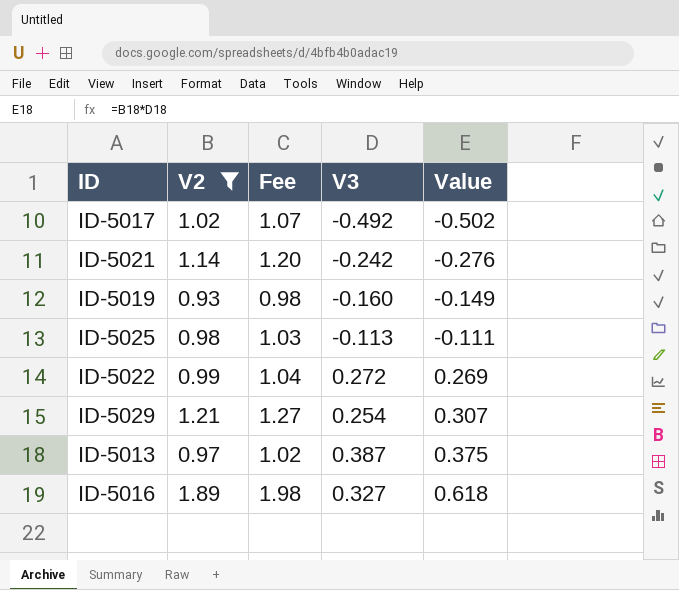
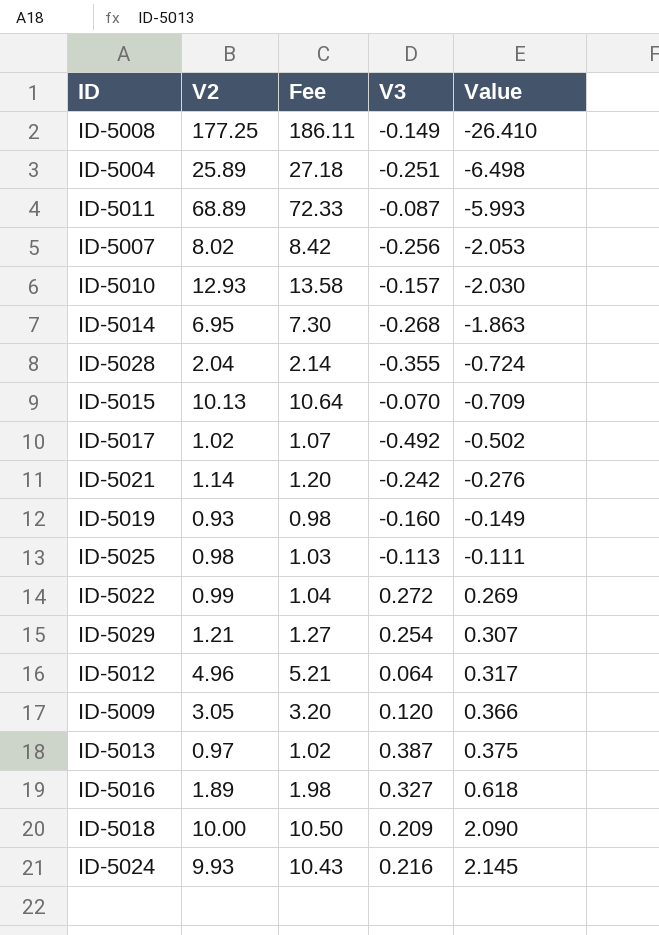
filter: V2 <= 1.89 -> none

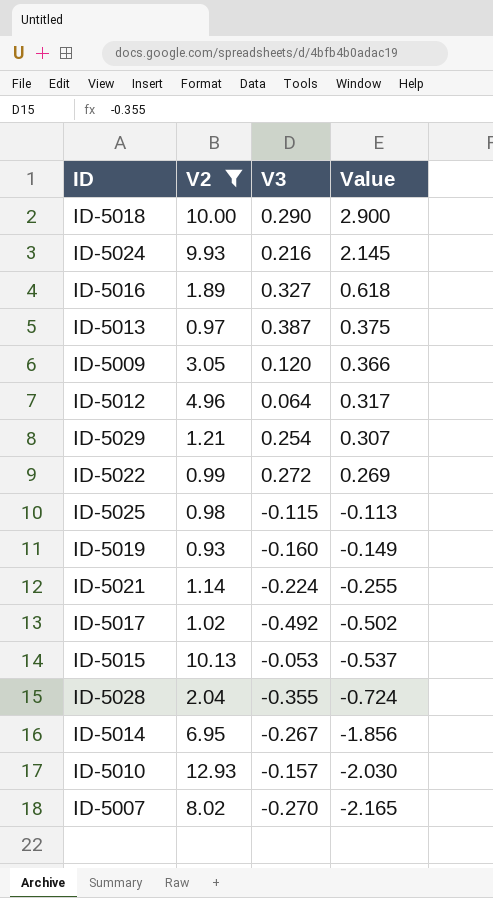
filter: none -> V2 <= 12.93
row order: Value ascending -> Value descending
column Fee | formula: [V2] * 1.05 -> none
ID-5018 | V3: 0.209 -> 0.290
ID-5018 | Value: 2.090 -> 2.900
ID-5025 | V3: -0.113 -> -0.115
ID-5025 | Value: -0.111 -> -0.113
ID-5021 | V3: -0.242 -> -0.224
ID-5021 | Value: -0.276 -> -0.255
ID-5015 | V3: -0.070 -> -0.053
ID-5015 | Value: -0.709 -> -0.537
ID-5014 | V3: -0.268 -> -0.267
ID-5014 | Value: -1.863 -> -1.856
ID-5007 | V3: -0.256 -> -0.270
ID-5007 | Value: -2.053 -> -2.165

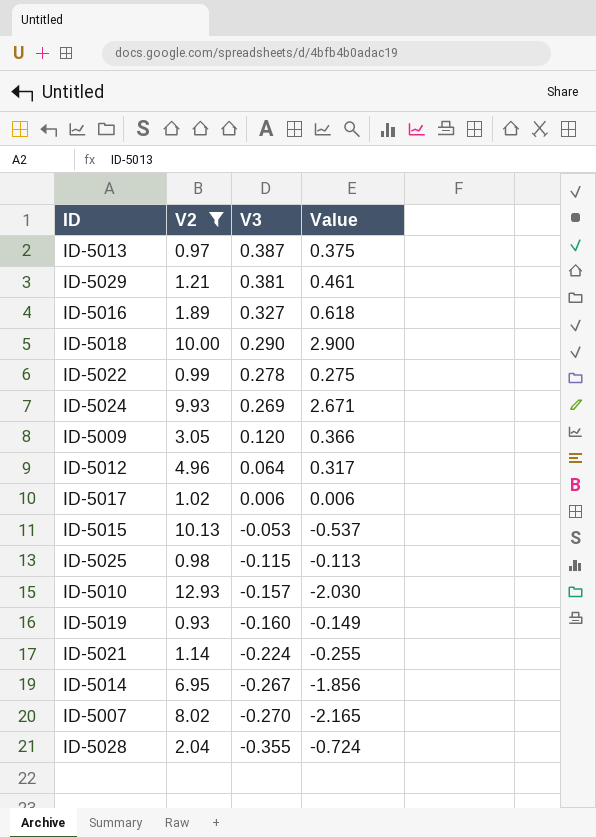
row order: Value descending -> V3 descending
ID-5029 | V3: 0.254 -> 0.381
ID-5029 | Value: 0.307 -> 0.461
ID-5022 | V3: 0.272 -> 0.278
ID-5022 | Value: 0.269 -> 0.275
ID-5024 | V3: 0.216 -> 0.269
ID-5024 | Value: 2.145 -> 2.671
ID-5017 | V3: -0.492 -> 0.006
ID-5017 | Value: -0.502 -> 0.006

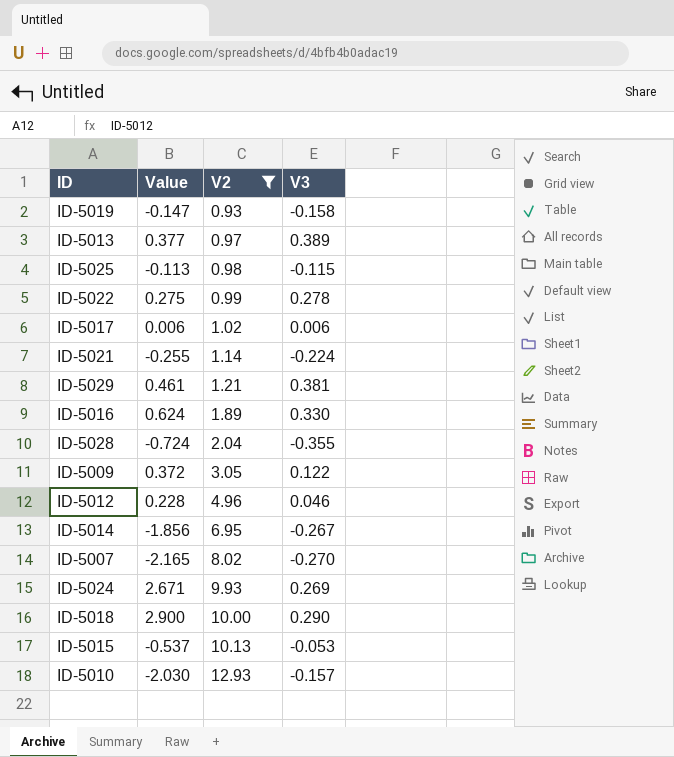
row order: V3 descending -> V2 ascending
column Value | position: 4 -> 2
ID-5019 | Value: -0.149 -> -0.147
ID-5019 | V3: -0.160 -> -0.158
ID-5013 | Value: 0.375 -> 0.377
ID-5013 | V3: 0.387 -> 0.389
ID-5016 | Value: 0.618 -> 0.624
ID-5016 | V3: 0.327 -> 0.330
ID-5009 | Value: 0.366 -> 0.372
ID-5009 | V3: 0.120 -> 0.122
ID-5012 | Value: 0.317 -> 0.228
ID-5012 | V3: 0.064 -> 0.046

